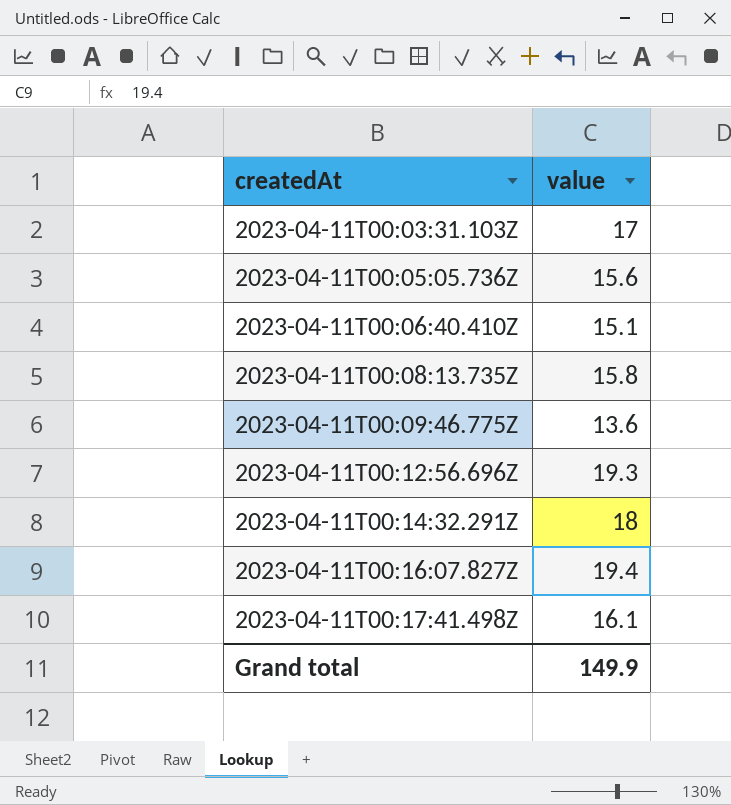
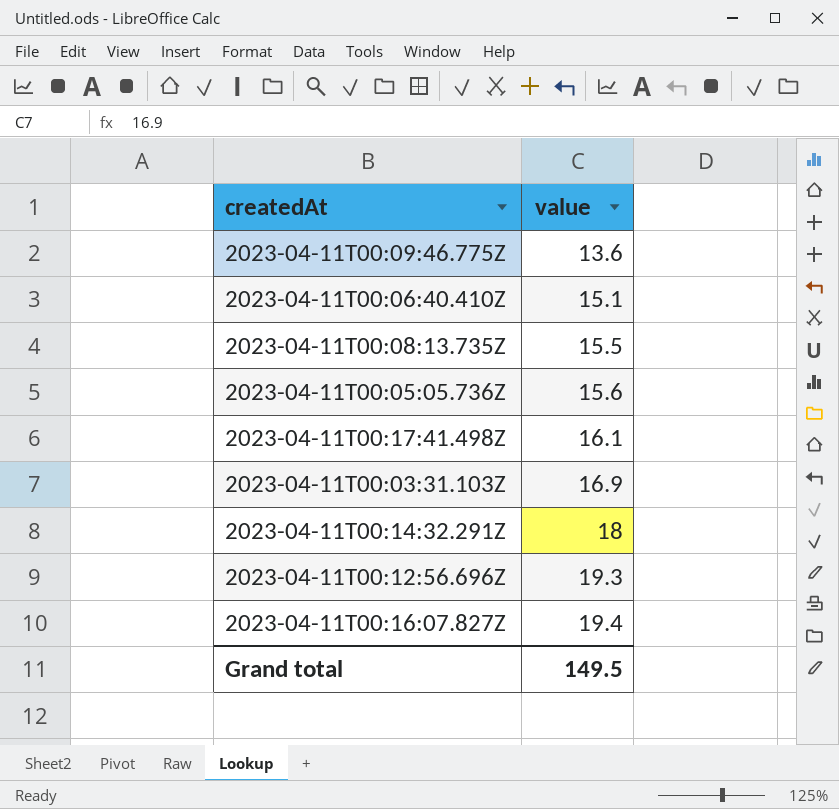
row order: createdAt ascending -> value ascending
2023-04-11T00:08:13.735Z | value: 15.8 -> 15.5
2023-04-11T00:03:31.103Z | value: 17 -> 16.9
Grand total | value: 149.9 -> 149.5

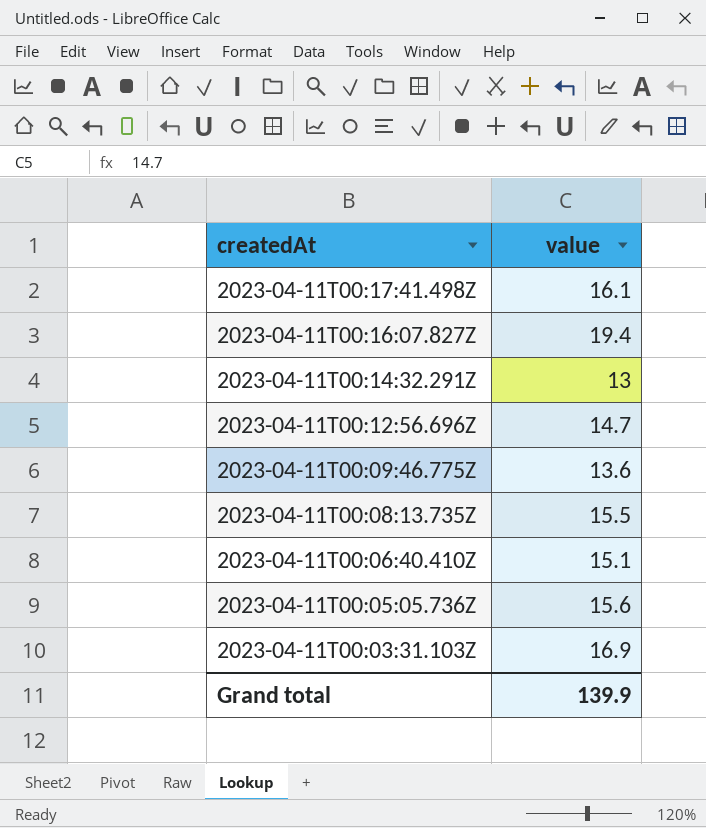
row order: value ascending -> createdAt descending
2023-04-11T00:14:32.291Z | value: 18 -> 13
2023-04-11T00:12:56.696Z | value: 19.3 -> 14.7
Grand total | value: 149.5 -> 139.9

